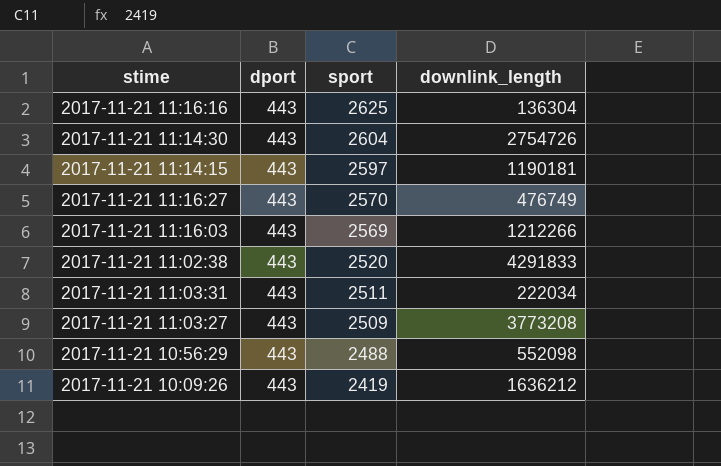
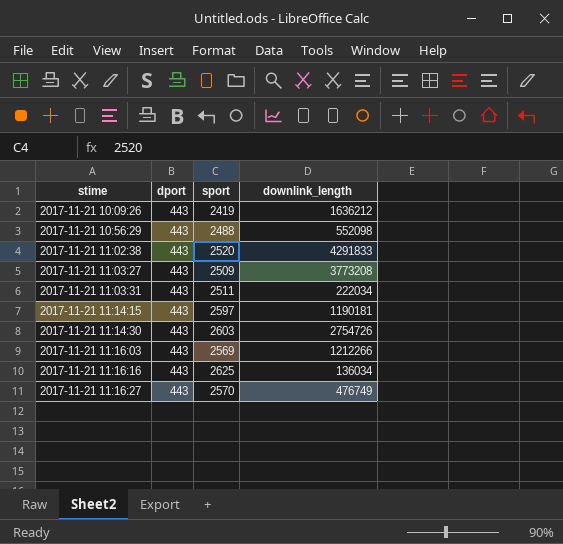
row order: sport descending -> stime ascending
2017-11-21 11:14:30 | sport: 2604 -> 2603
2017-11-21 11:16:16 | downlink_length: 136304 -> 136034

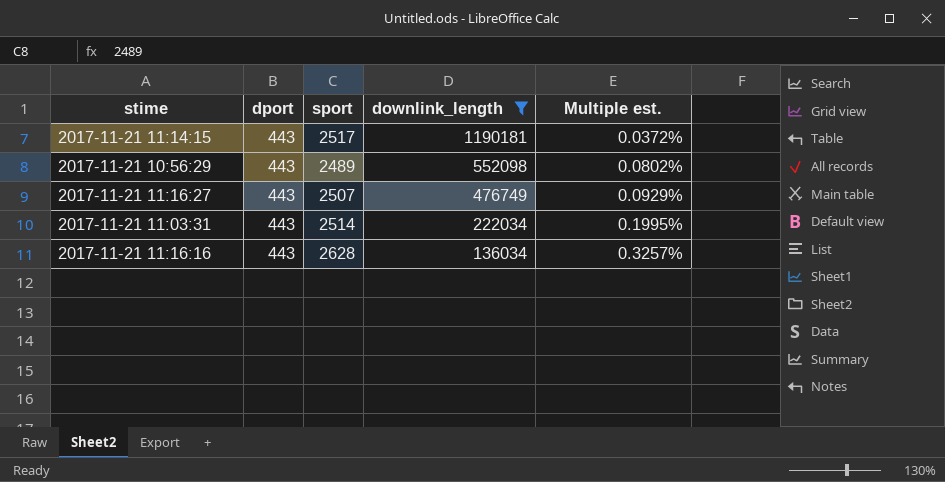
filter: none -> downlink_length <= 1190181
row order: stime ascending -> downlink_length descending
column Multiple est. | formula: none -> [dport] / [downlink_length]
2017-11-21 11:14:15 | sport: 2597 -> 2517
2017-11-21 10:56:29 | sport: 2488 -> 2489
2017-11-21 11:16:27 | sport: 2570 -> 2507
2017-11-21 11:03:31 | sport: 2511 -> 2514
2017-11-21 11:16:16 | sport: 2625 -> 2628

